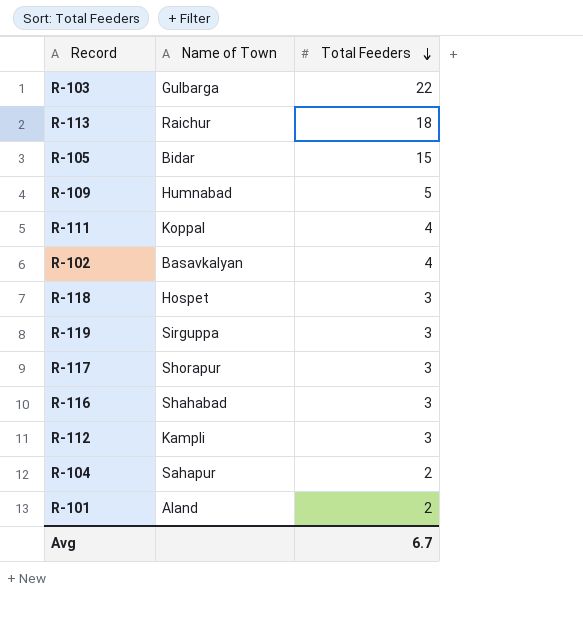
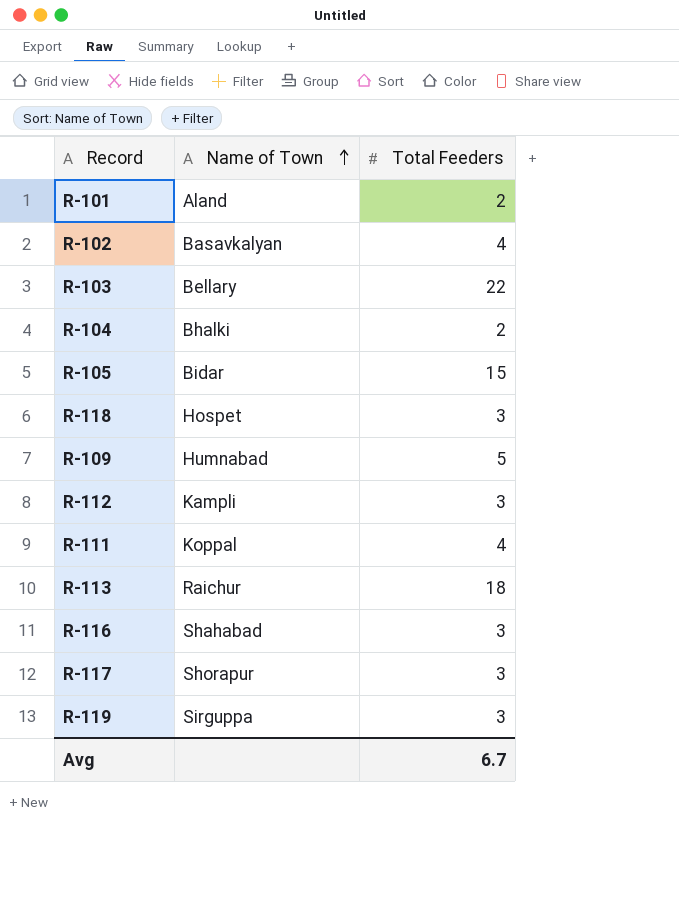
row order: Total Feeders descending -> Name of Town ascending
R-103 | Name of Town: Gulbarga -> Bellary
R-104 | Name of Town: Sahapur -> Bhalki

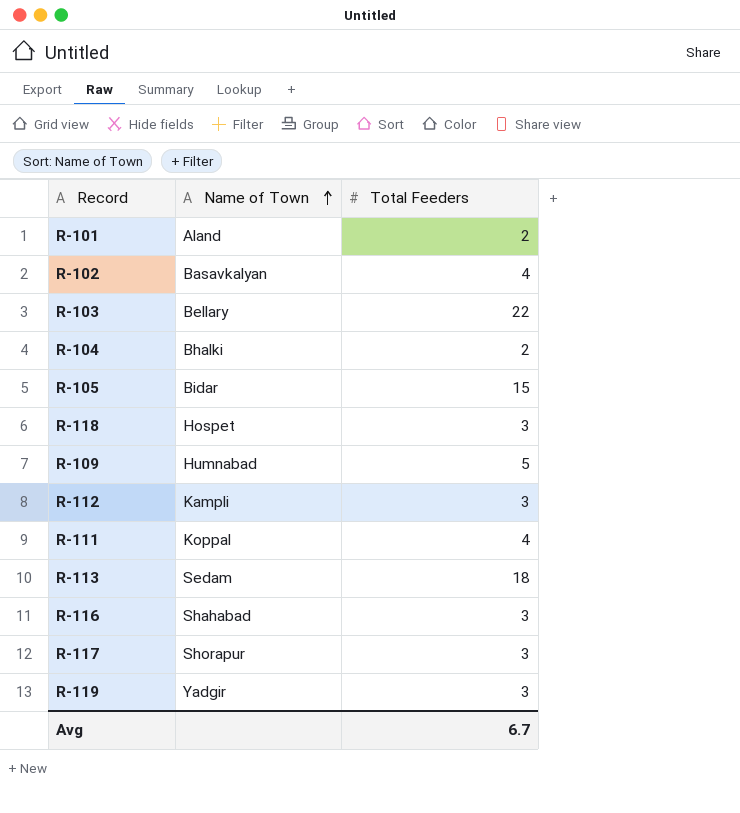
R-113 | Name of Town: Raichur -> Sedam
R-119 | Name of Town: Sirguppa -> Yadgir

